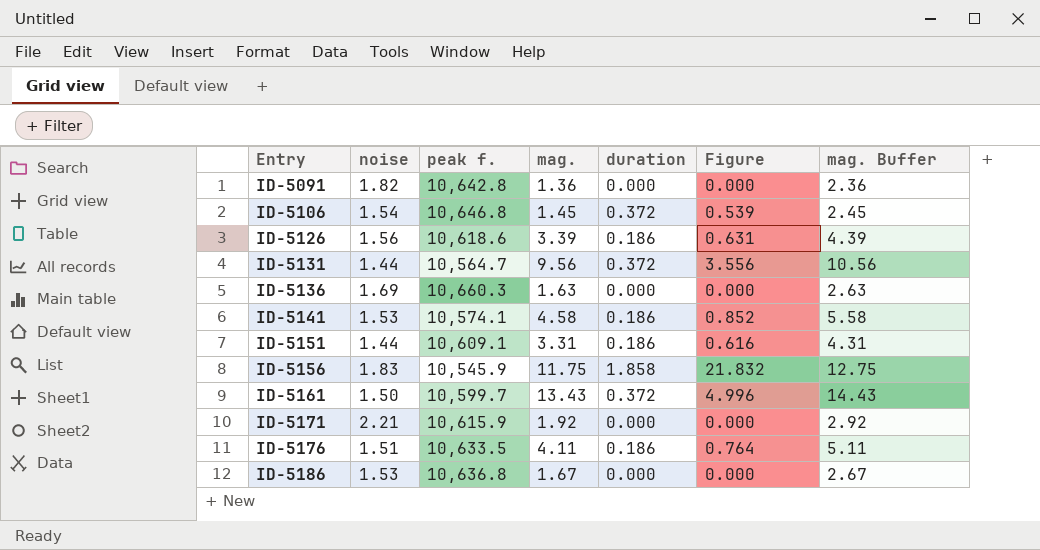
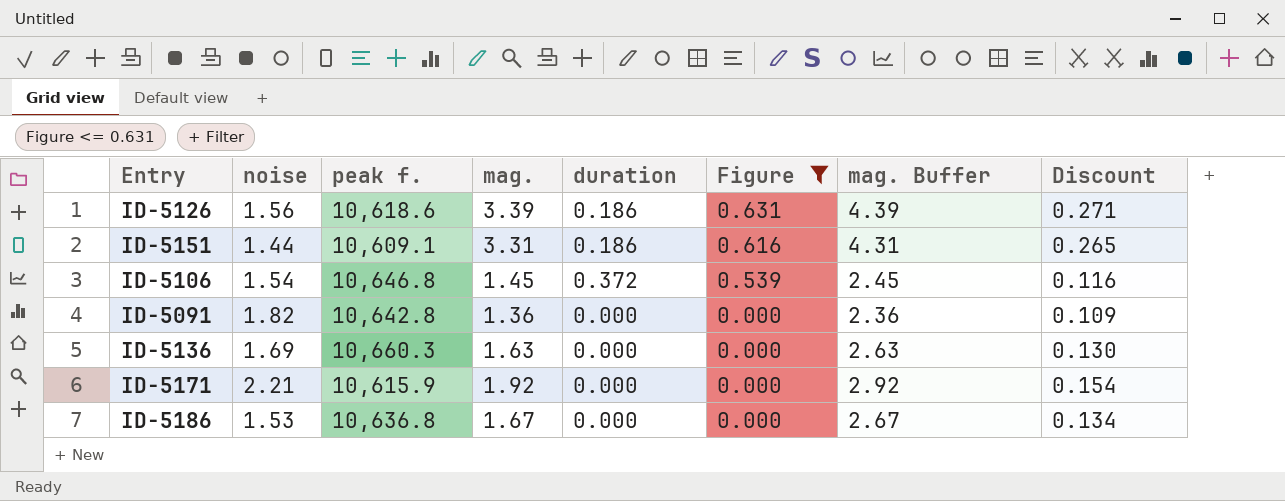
filter: none -> Figure <= 0.631
row order: Entry ascending -> Figure descending
column Discount | formula: none -> [mag.] * 0.08

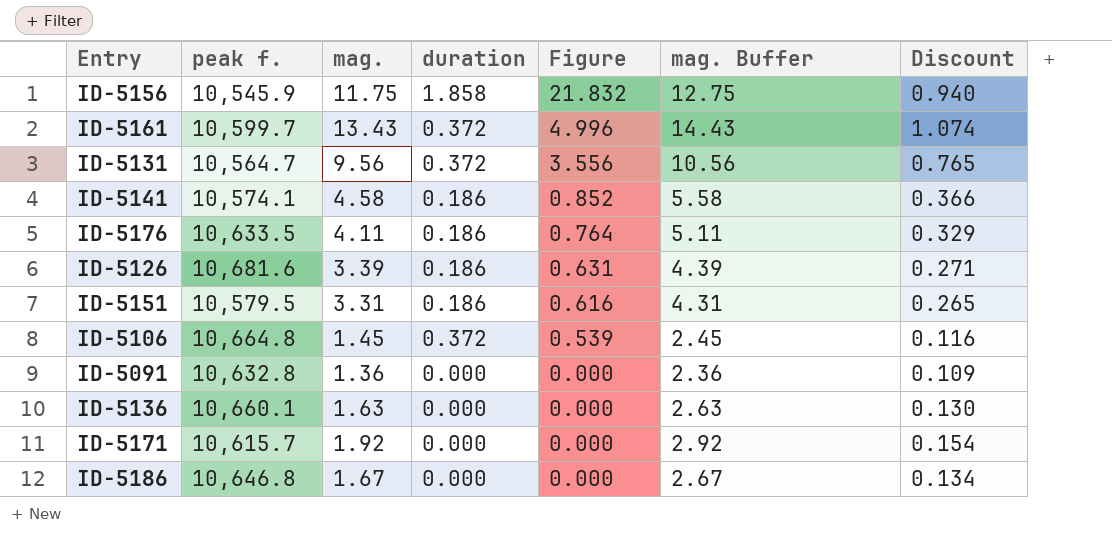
filter: Figure <= 0.631 -> none
column noise | position: 2 -> none
ID-5126 | peak f.: 10,618.6 -> 10,681.6
ID-5151 | peak f.: 10,609.1 -> 10,579.5
ID-5106 | peak f.: 10,646.8 -> 10,664.8
ID-5091 | peak f.: 10,642.8 -> 10,632.8
ID-5136 | peak f.: 10,660.3 -> 10,660.1
ID-5171 | peak f.: 10,615.9 -> 10,615.7
ID-5186 | peak f.: 10,636.8 -> 10,646.8

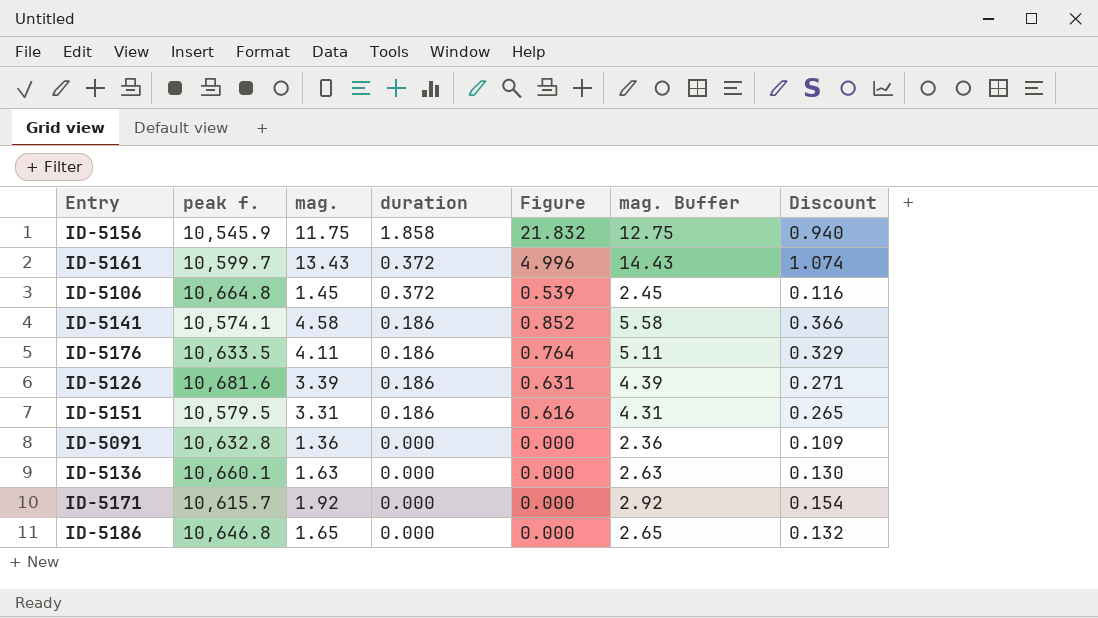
row order: Figure descending -> duration descending
row ID-5131: 10,564.7 | 9.56 | 0.372 | 3.556 | 10.56 | 0.765 -> none
ID-5186 | mag.: 1.67 -> 1.65
ID-5186 | mag. Buffer: 2.67 -> 2.65
ID-5186 | Discount: 0.134 -> 0.132

